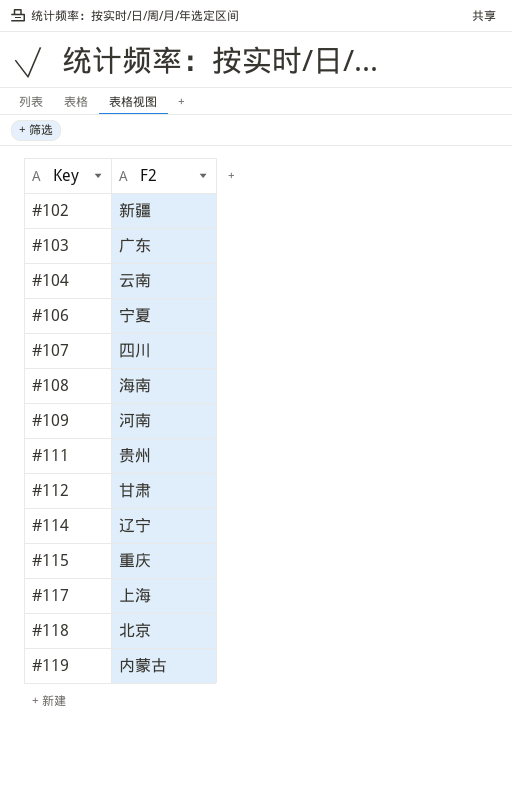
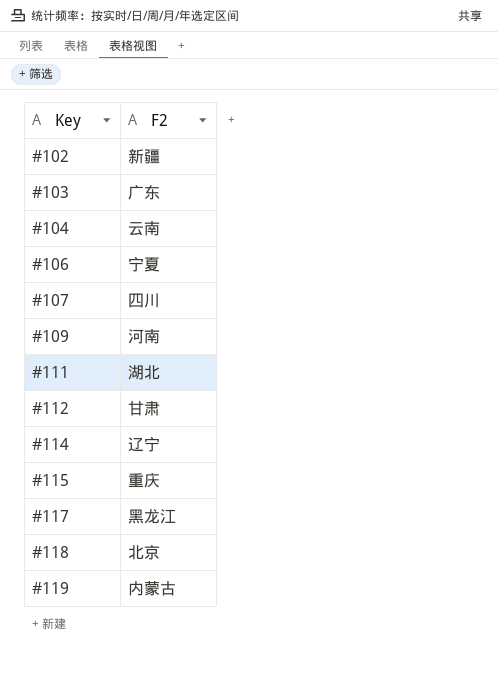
row #108: 海南 -> none
#111 | F2: 贵州 -> 湖北
#117 | F2: 上海 -> 黑龙江

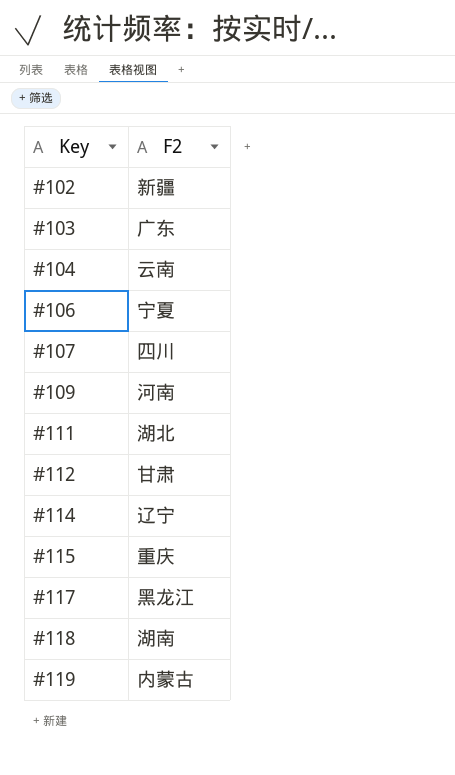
#118 | F2: 北京 -> 湖南

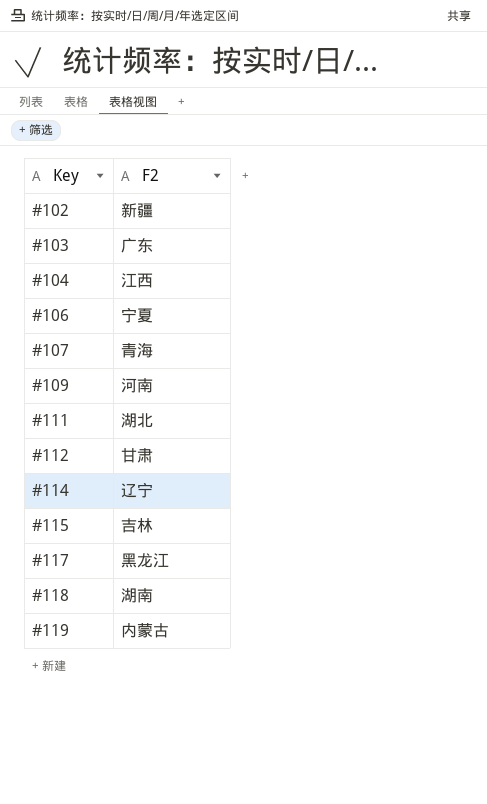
#104 | F2: 云南 -> 江西
#107 | F2: 四川 -> 青海
#115 | F2: 重庆 -> 吉林

